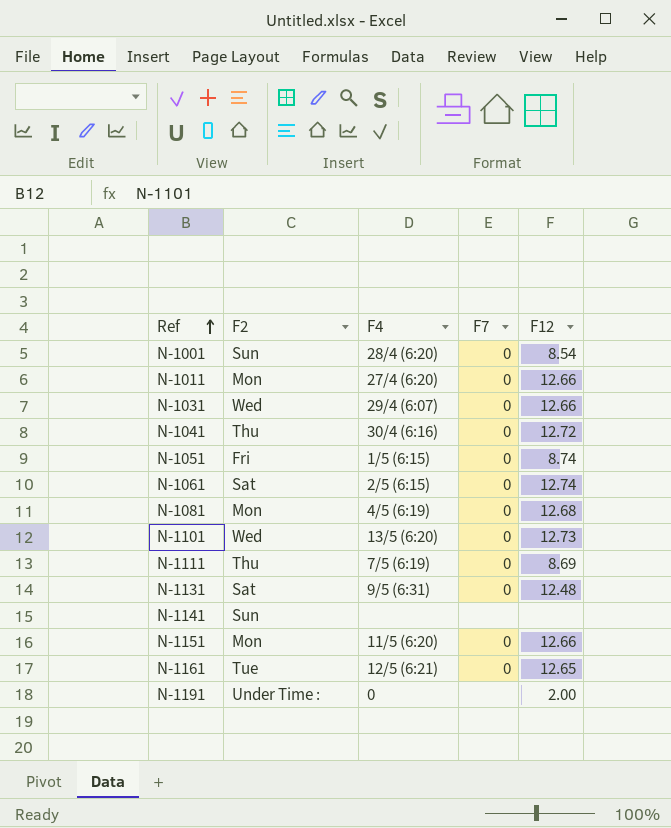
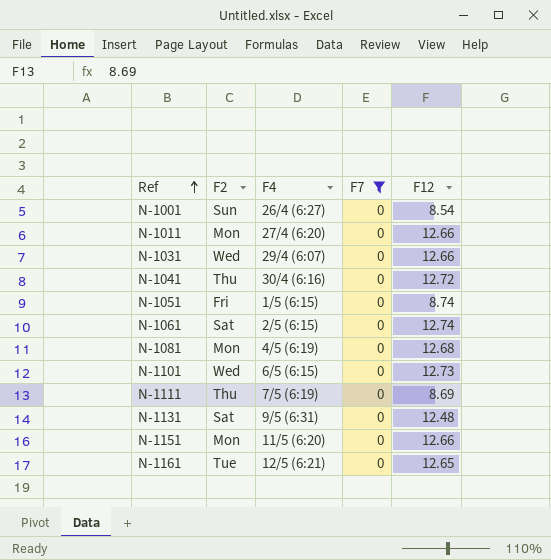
filter: none -> F7 = 0
N-1001 | F4: 28/4 (6:20) -> 26/4 (6:27)
N-1101 | F4: 13/5 (6:20) -> 6/5 (6:15)

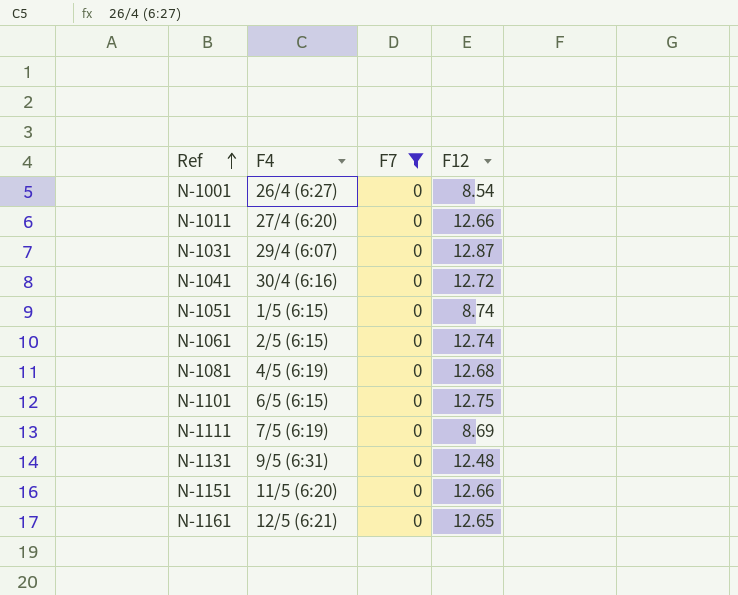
column F2 | position: 2 -> none
N-1031 | F12: 12.66 -> 12.87
N-1101 | F12: 12.73 -> 12.75

